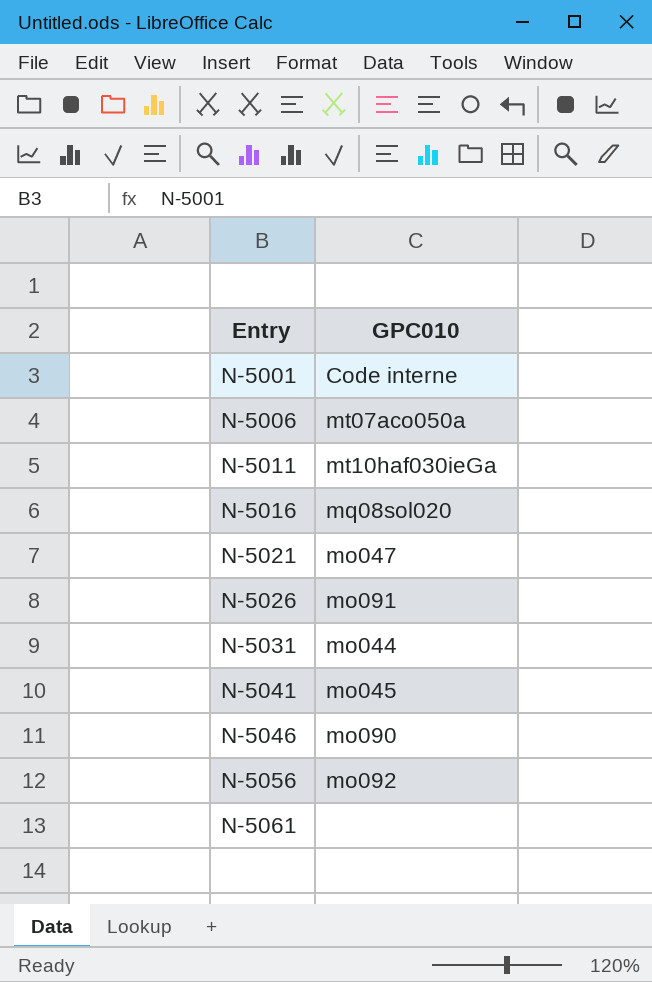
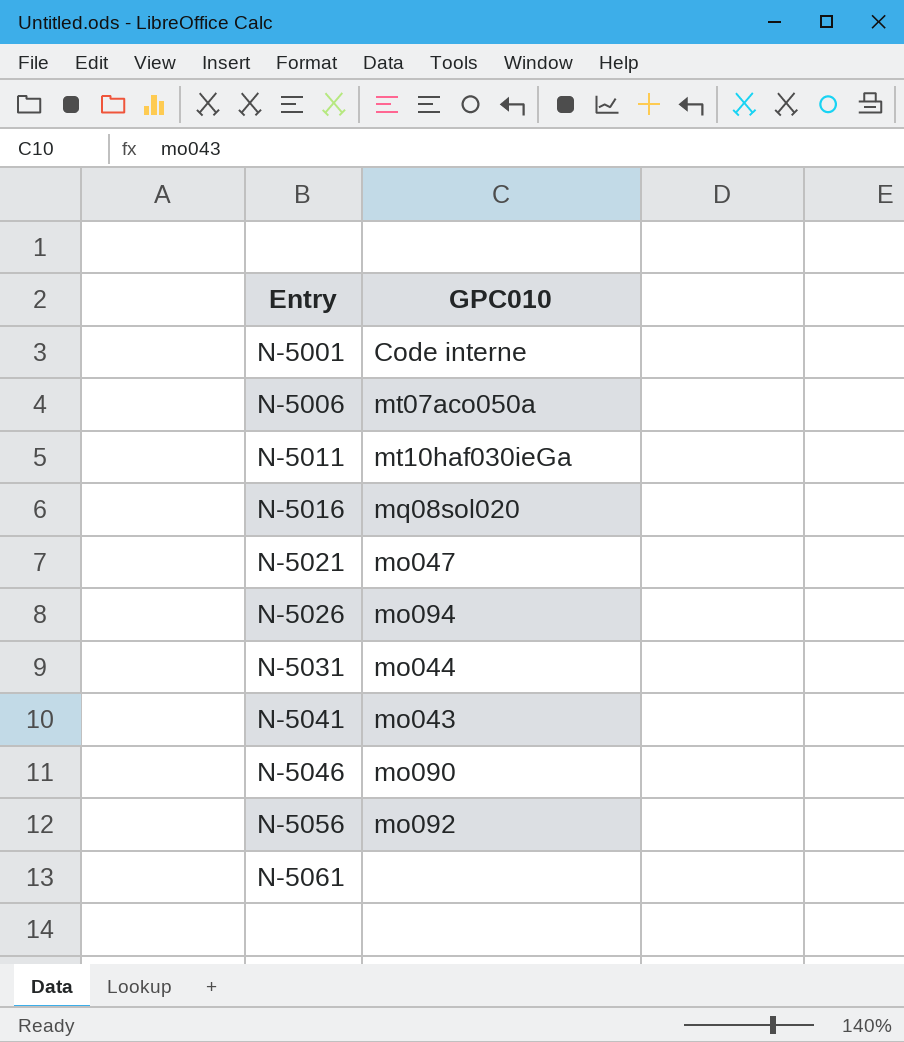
N-5026 | GPC010: mo091 -> mo094
N-5041 | GPC010: mo045 -> mo043

